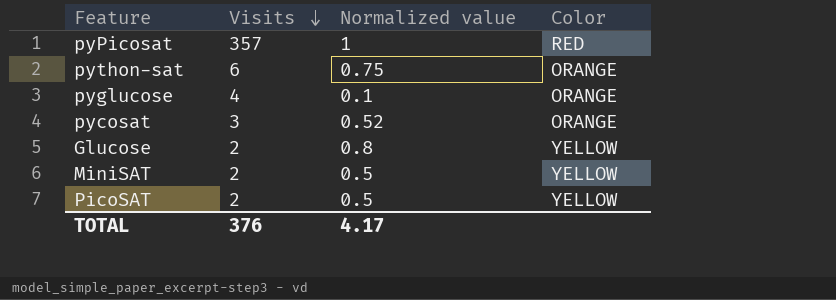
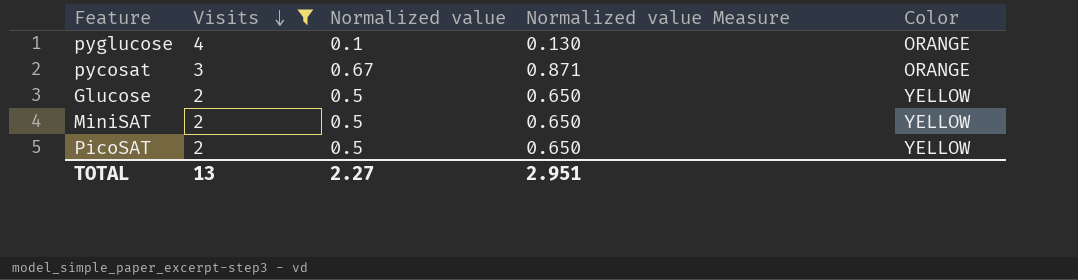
filter: none -> Visits <= 4
column Normalized value Measure | formula: none -> [Normalized value] * 1.3
pycosat | Normalized value: 0.52 -> 0.67
Glucose | Normalized value: 0.8 -> 0.5
TOTAL | Visits: 376 -> 13
TOTAL | Normalized value: 4.17 -> 2.27

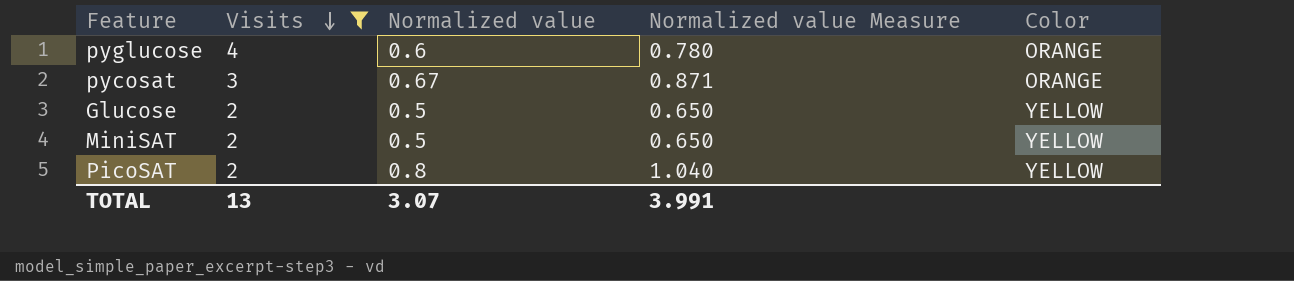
pyglucose | Normalized value: 0.1 -> 0.6
pyglucose | Normalized value Measure: 0.130 -> 0.780
PicoSAT | Normalized value: 0.5 -> 0.8
PicoSAT | Normalized value Measure: 0.650 -> 1.040
TOTAL | Normalized value: 2.27 -> 3.07
TOTAL | Normalized value Measure: 2.951 -> 3.991

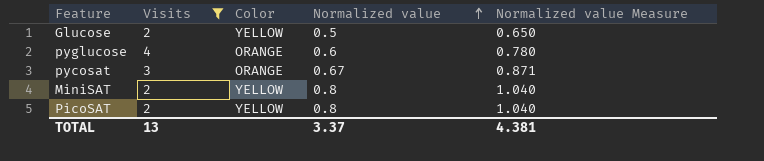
row order: Visits descending -> Normalized value ascending
column Color | position: 5 -> 3
MiniSAT | Normalized value: 0.5 -> 0.8
MiniSAT | Normalized value Measure: 0.650 -> 1.040
TOTAL | Normalized value: 3.07 -> 3.37
TOTAL | Normalized value Measure: 3.991 -> 4.381

